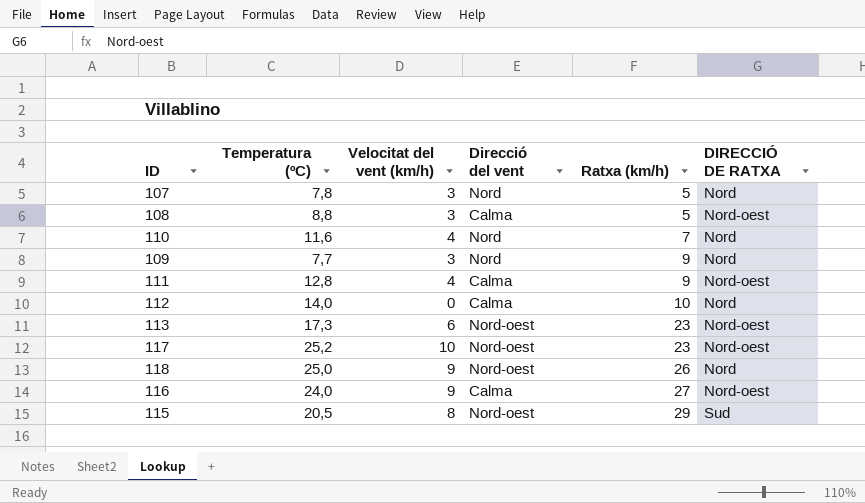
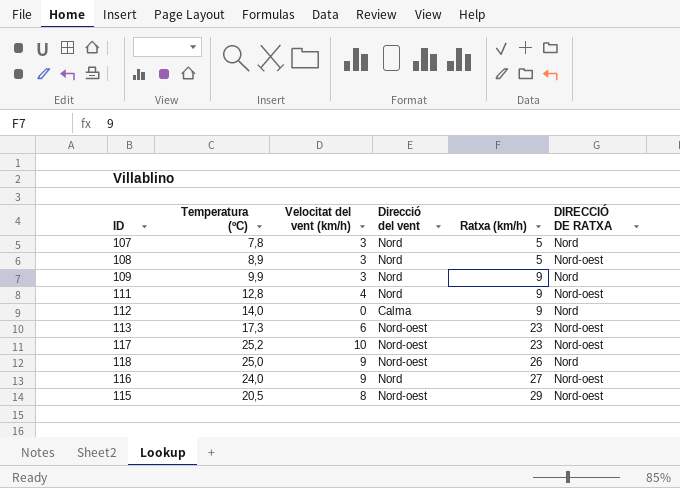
row 110: 11,6 | 4 | Nord | 7 | Nord -> none
108 | Temperatura (ºC): 8,8 -> 8,9
108 | Direcció del vent: Calma -> Nord
109 | Temperatura (ºC): 7,7 -> 9,9
111 | Direcció del vent: Calma -> Nord
112 | Ratxa (km/h): 10 -> 9
116 | Direcció del vent: Calma -> Nord
115 | DIRECCIÓ DE RATXA: Sud -> Nord-oest

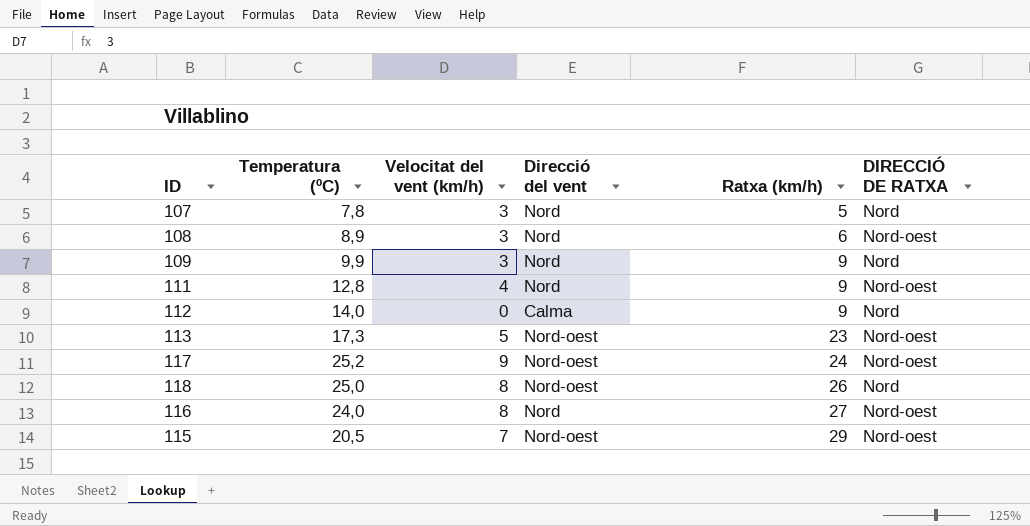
108 | Ratxa (km/h): 5 -> 6
113 | Velocitat del vent (km/h): 6 -> 5
117 | Velocitat del vent (km/h): 10 -> 9
117 | Ratxa (km/h): 23 -> 24
118 | Velocitat del vent (km/h): 9 -> 8
116 | Velocitat del vent (km/h): 9 -> 8
115 | Velocitat del vent (km/h): 8 -> 7

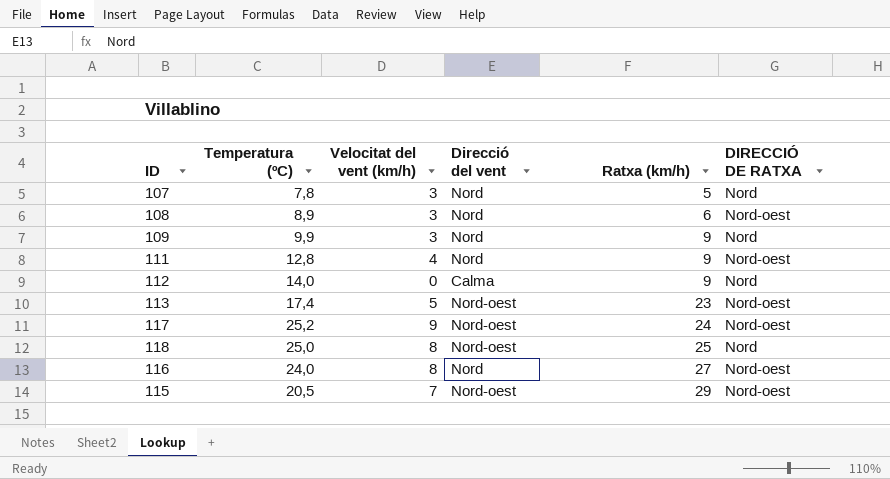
113 | Temperatura (ºC): 17,3 -> 17,4
118 | Ratxa (km/h): 26 -> 25

